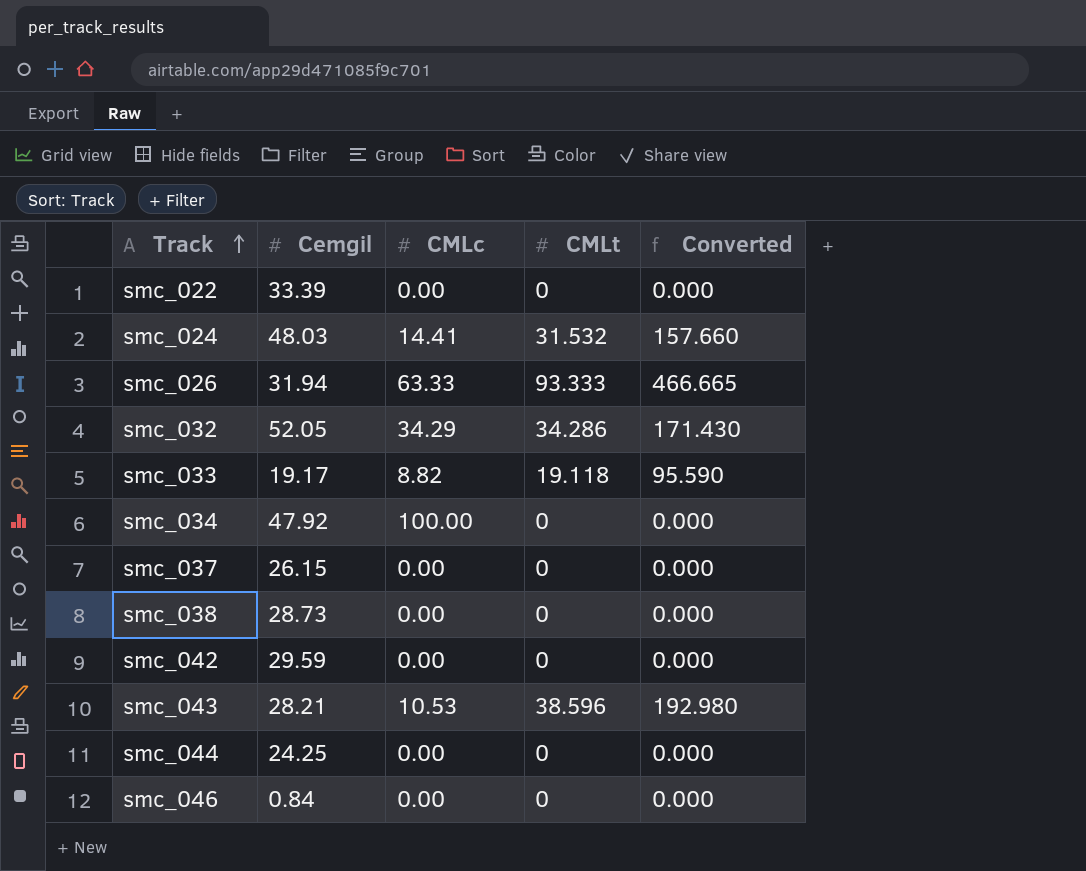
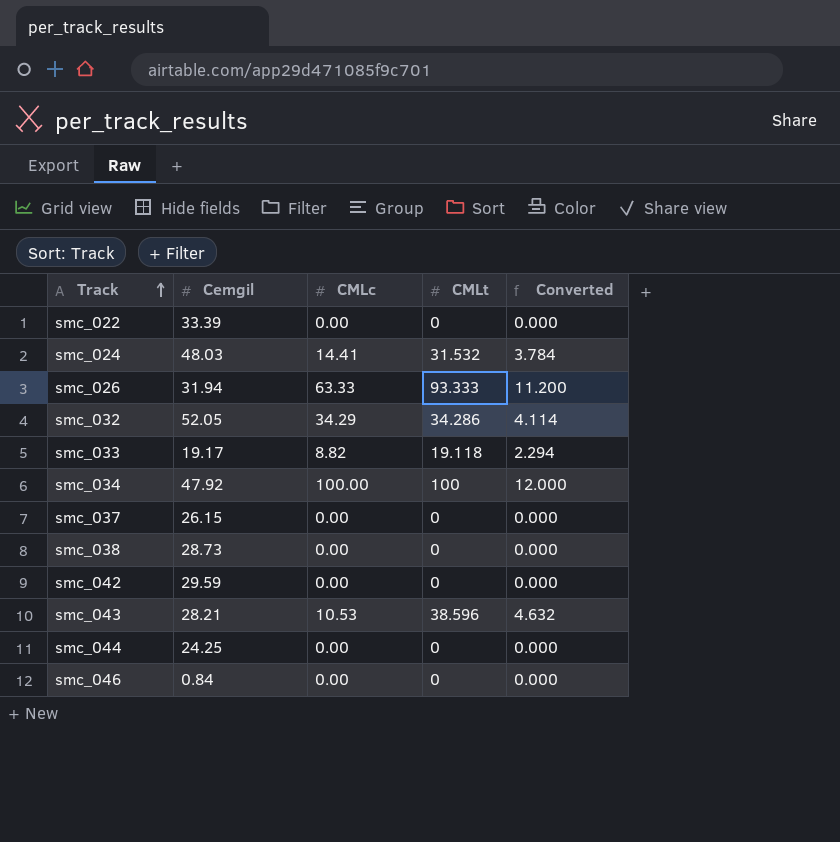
column Converted | formula: [CMLt] * 5 -> [CMLt] * 0.12
smc_034 | CMLt: 0 -> 100

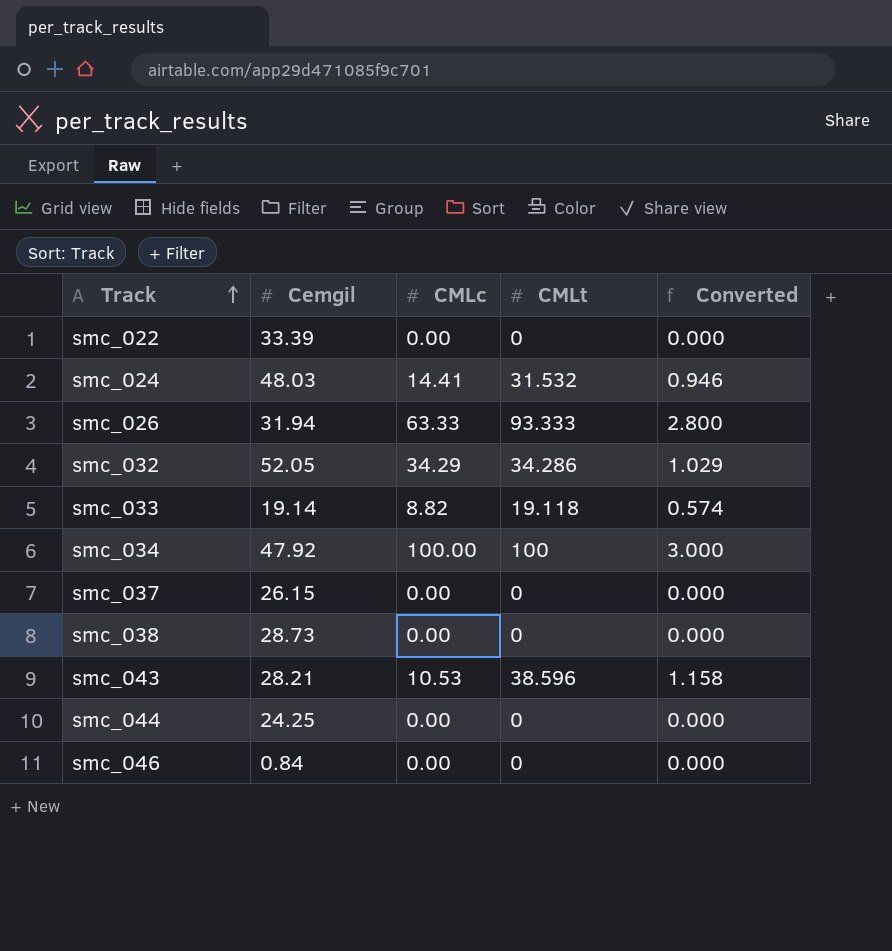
column Converted | formula: [CMLt] * 0.12 -> [CMLt] * 0.03
row smc_042: 29.59 | 0.00 | 0 | 0.000 -> none
smc_033 | Cemgil: 19.17 -> 19.14

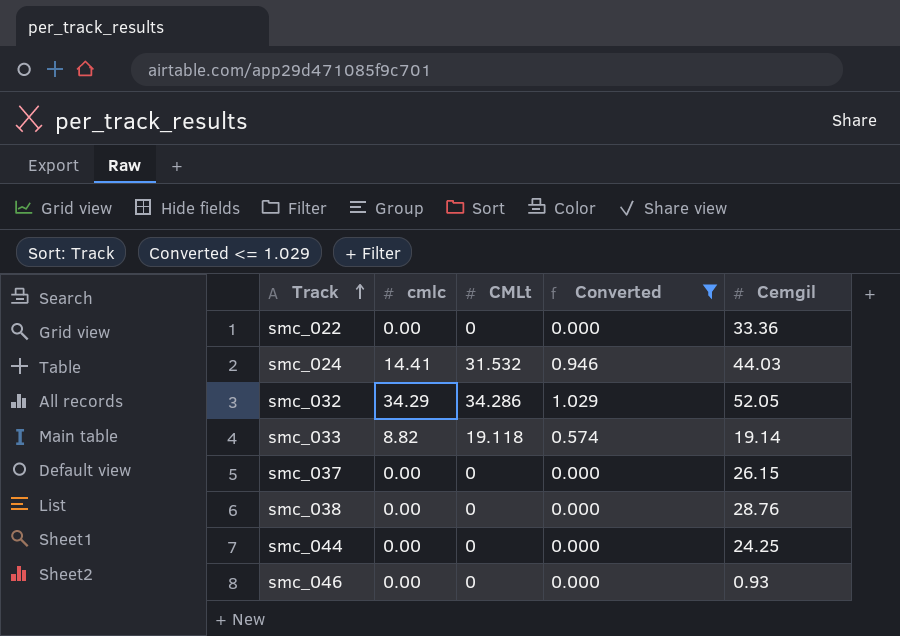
filter: none -> Converted <= 1.029
column name: CMLc -> cmlc
column Cemgil | position: 2 -> 5
smc_022 | Cemgil: 33.39 -> 33.36
smc_024 | Cemgil: 48.03 -> 44.03
smc_038 | Cemgil: 28.73 -> 28.76
smc_046 | Cemgil: 0.84 -> 0.93

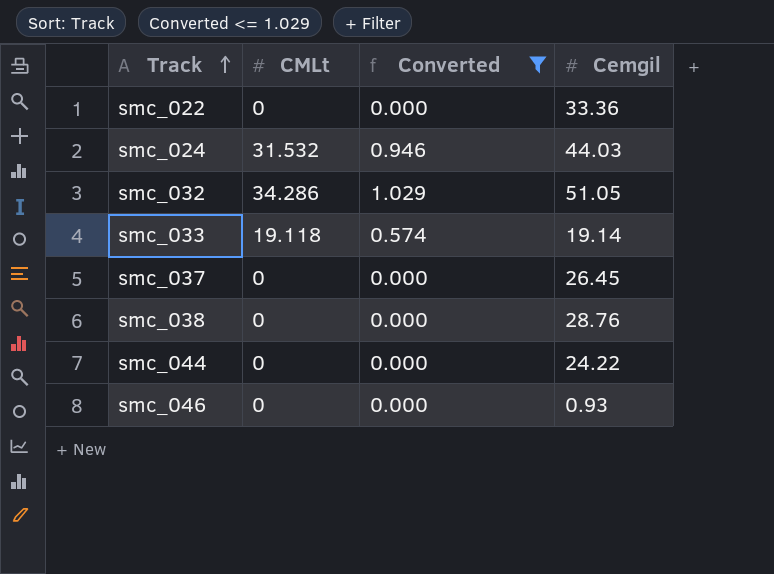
column cmlc | position: 2 -> none
smc_032 | Cemgil: 52.05 -> 51.05
smc_037 | Cemgil: 26.15 -> 26.45
smc_044 | Cemgil: 24.25 -> 24.22

